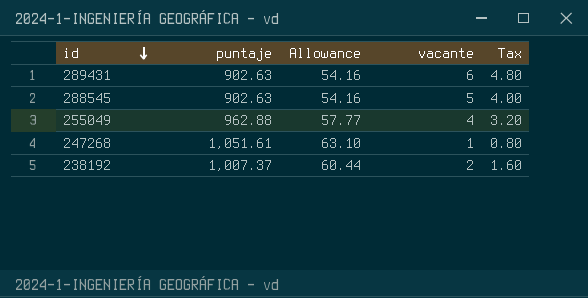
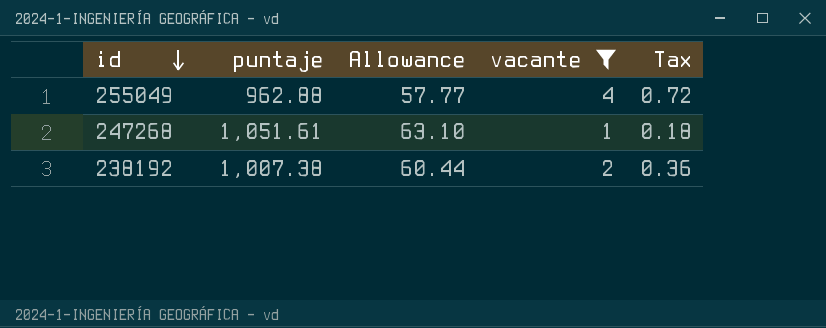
filter: none -> vacante <= 4
column Tax | formula: [vacante] * 0.8 -> [vacante] * 0.18
238192 | puntaje: 1,007.37 -> 1,007.38

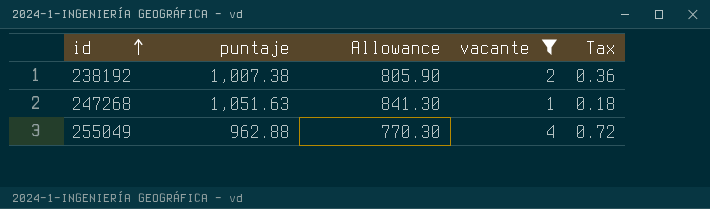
row order: id descending -> id ascending
column Allowance | formula: [puntaje] * 0.06 -> [puntaje] * 0.8
247268 | puntaje: 1,051.61 -> 1,051.63

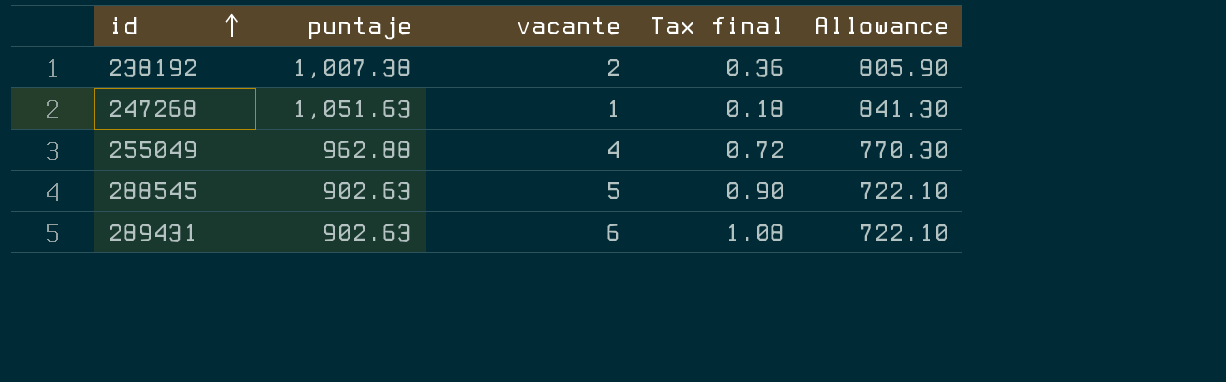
filter: vacante <= 4 -> none
column name: Tax -> Tax final
column Allowance | position: 3 -> 5

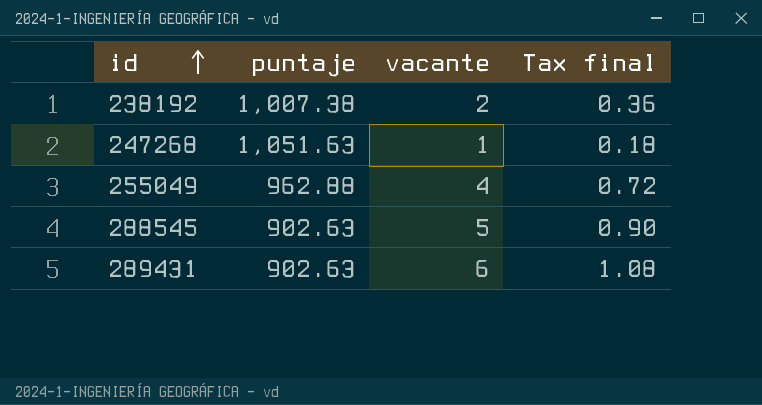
column Allowance | formula: [puntaje] * 0.8 -> none

